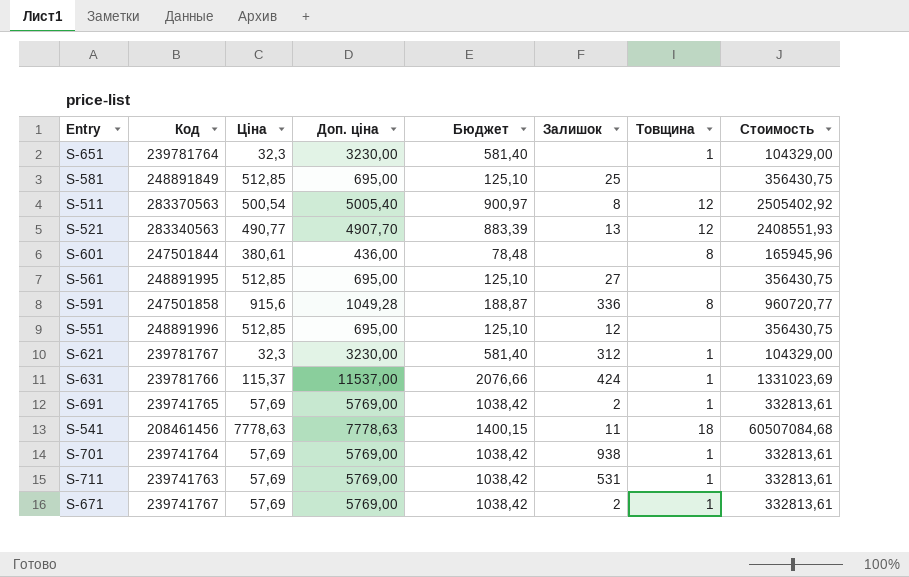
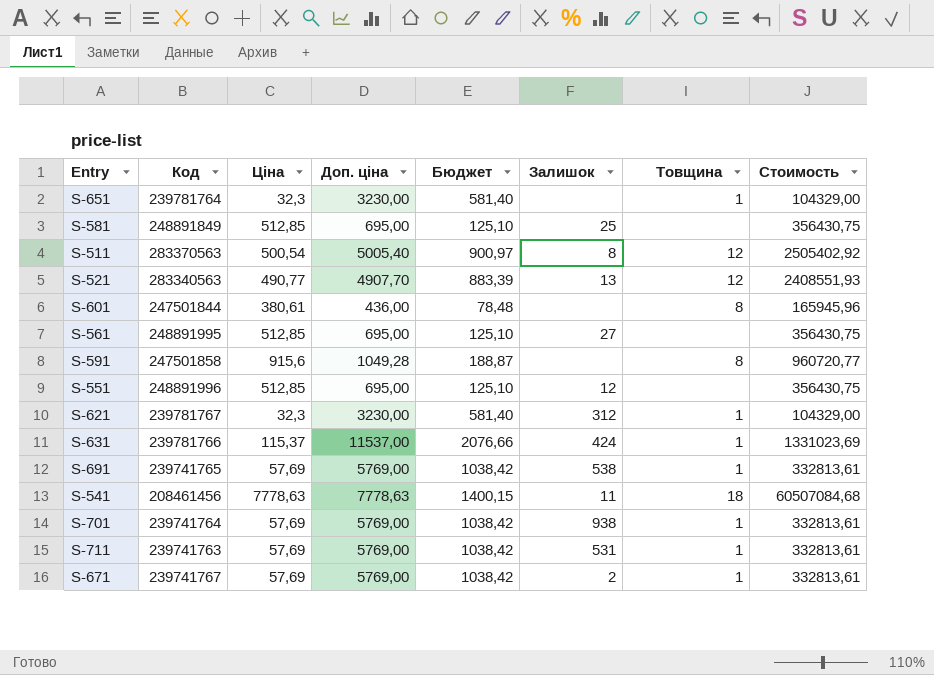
S-591 | Залишок: 336 -> none
S-691 | Залишок: 2 -> 538

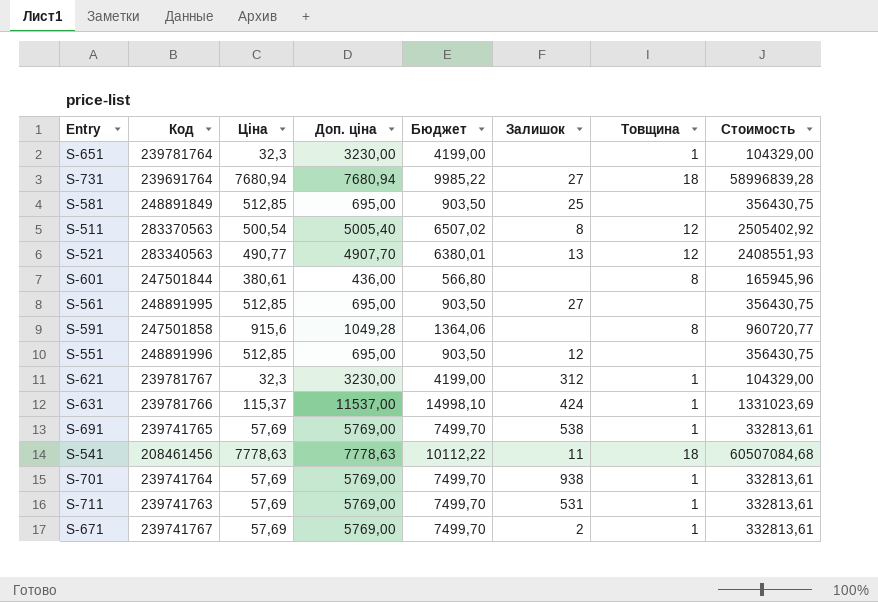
column Бюджет | formula: [Доп. ціна] * 0,18 -> [Доп. ціна] * 1,3
row S-731: none -> 239691764 | 7680,94 | 7680,94 | 9985,22 | 27 | 18 | 58996839,28

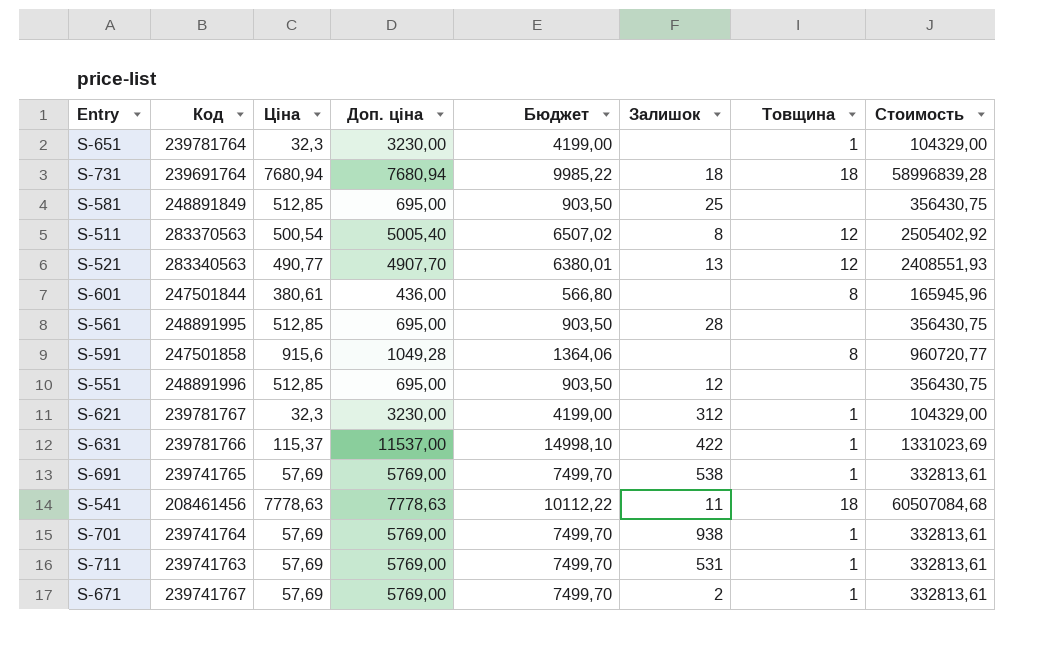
S-731 | Залишок: 27 -> 18
S-561 | Залишок: 27 -> 28
S-631 | Залишок: 424 -> 422

